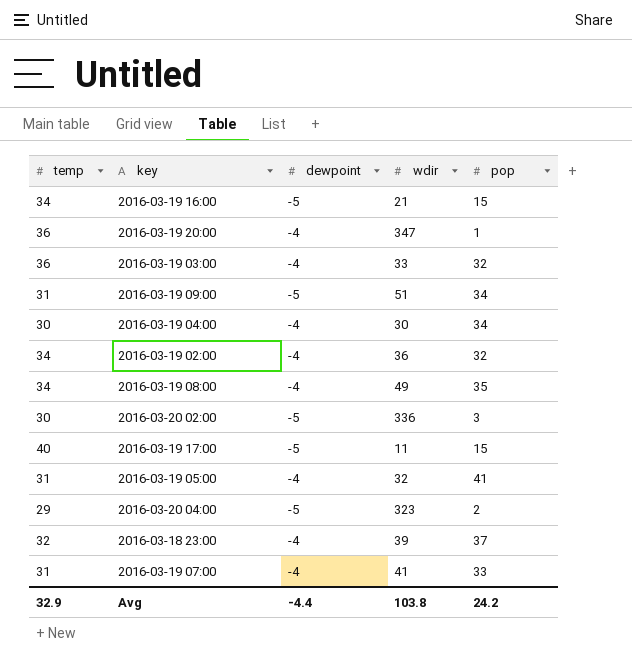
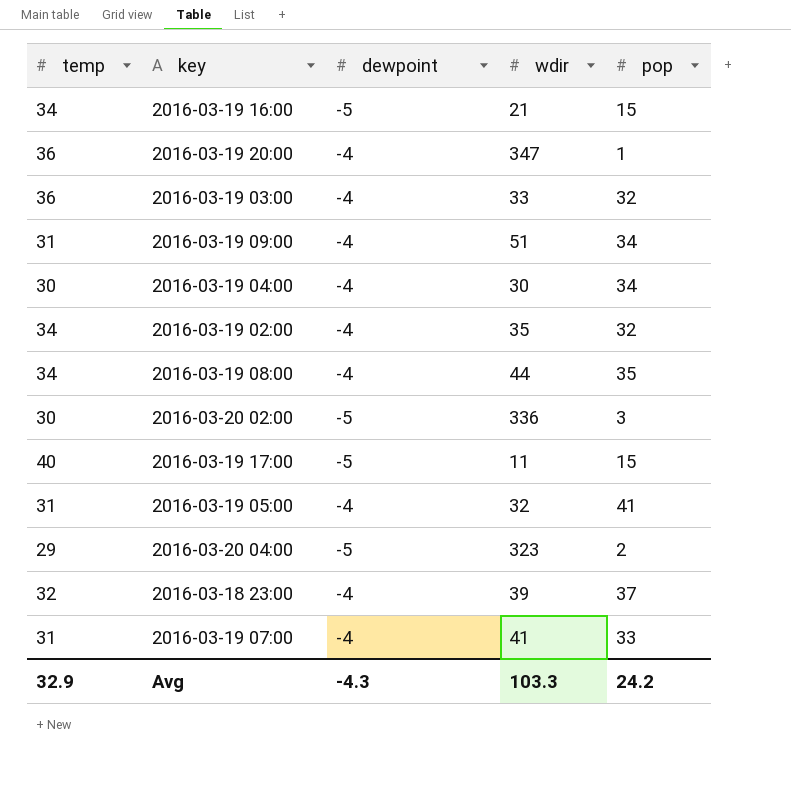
2016-03-19 09:00 | dewpoint: -5 -> -4
2016-03-19 02:00 | wdir: 36 -> 35
2016-03-19 08:00 | wdir: 49 -> 44
Avg | dewpoint: -4.4 -> -4.3
Avg | wdir: 103.8 -> 103.3

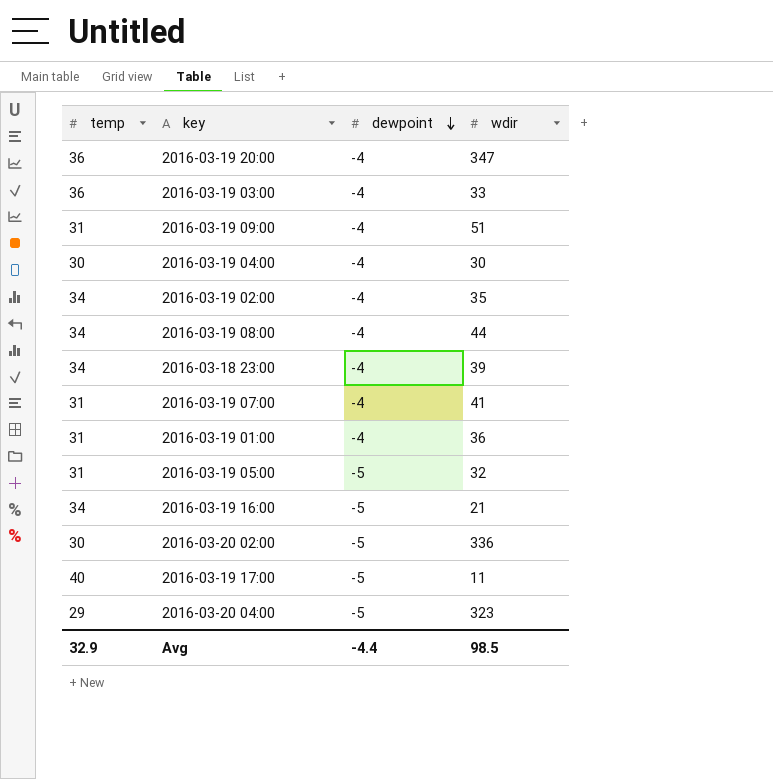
row order: none -> dewpoint descending
column pop | position: 5 -> none
2016-03-18 23:00 | temp: 32 -> 34
row 2016-03-19 01:00: none -> 31 | -4 | 36
2016-03-19 05:00 | dewpoint: -4 -> -5
Avg | dewpoint: -4.3 -> -4.4
Avg | wdir: 103.3 -> 98.5

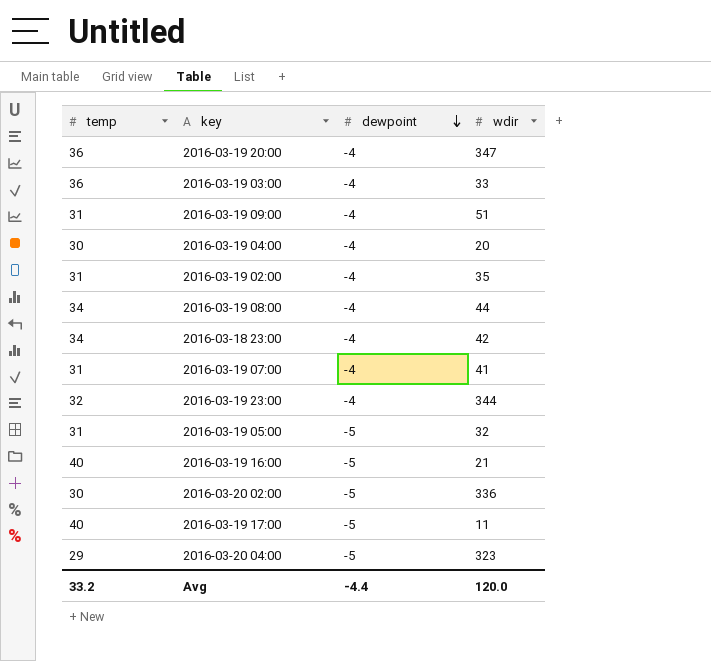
row 2016-03-19 01:00: 31 | -4 | 36 -> none
2016-03-19 04:00 | wdir: 30 -> 20
2016-03-19 02:00 | temp: 34 -> 31
2016-03-18 23:00 | wdir: 39 -> 42
row 2016-03-19 23:00: none -> 32 | -4 | 344
2016-03-19 16:00 | temp: 34 -> 40
Avg | temp: 32.9 -> 33.2
Avg | wdir: 98.5 -> 120.0

